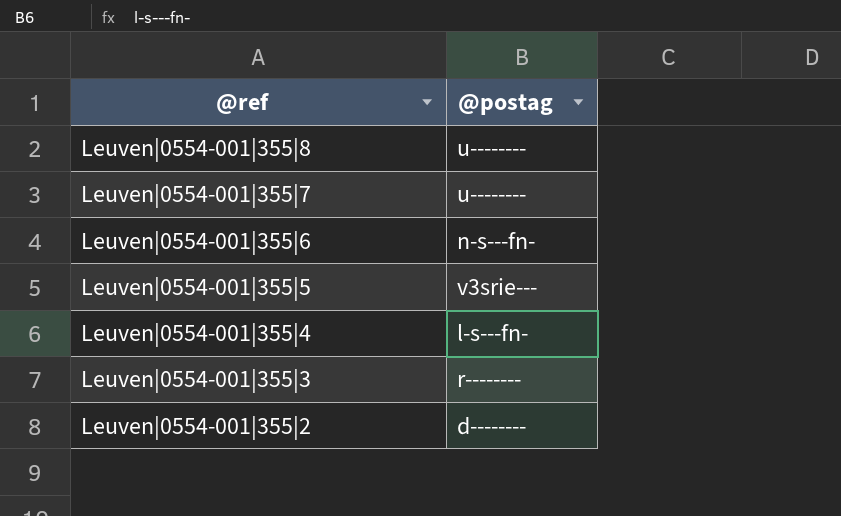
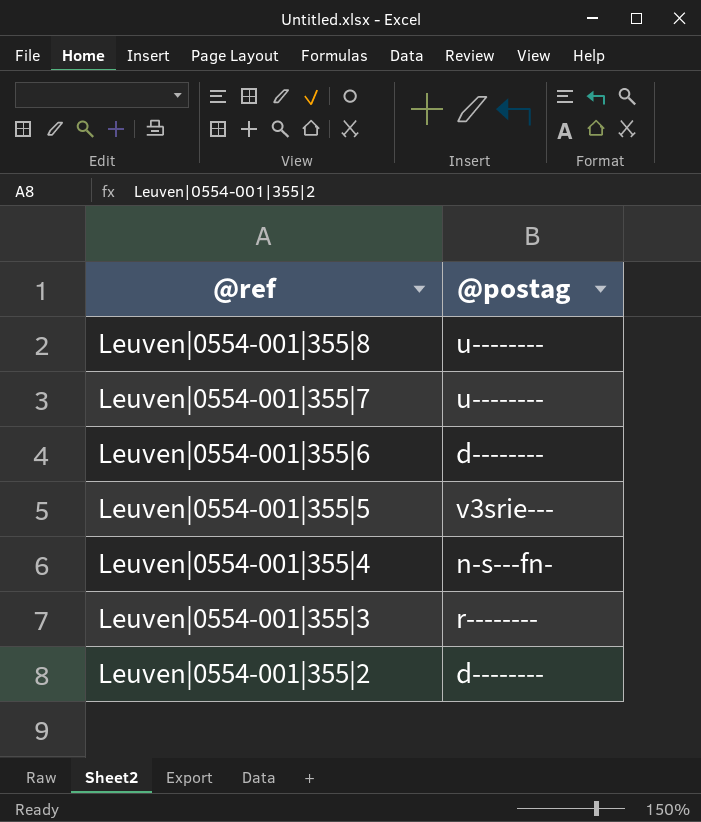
Leuven|0554-001|355|6 | @postag: n-s---fn- -> d--------
Leuven|0554-001|355|4 | @postag: l-s---fn- -> n-s---fn-

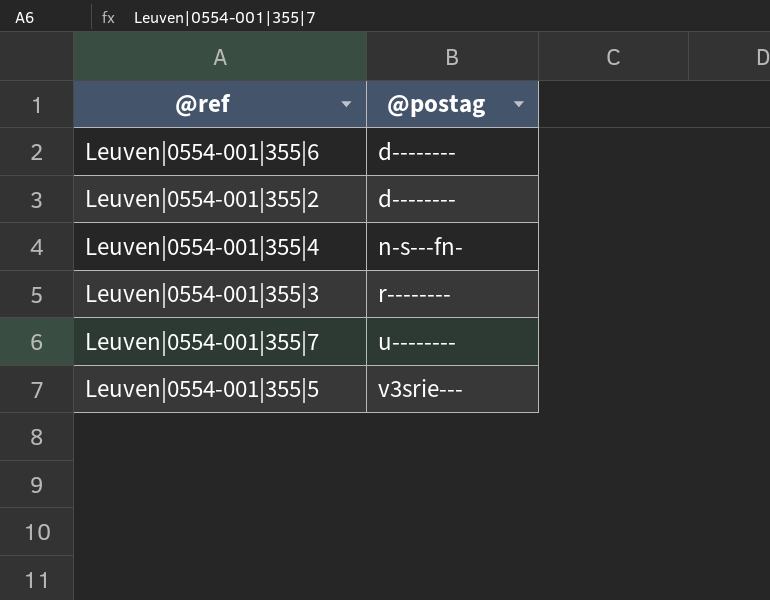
row order: @ref descending -> @postag ascending
row Leuven|0554-001|355|8: u-------- -> none

